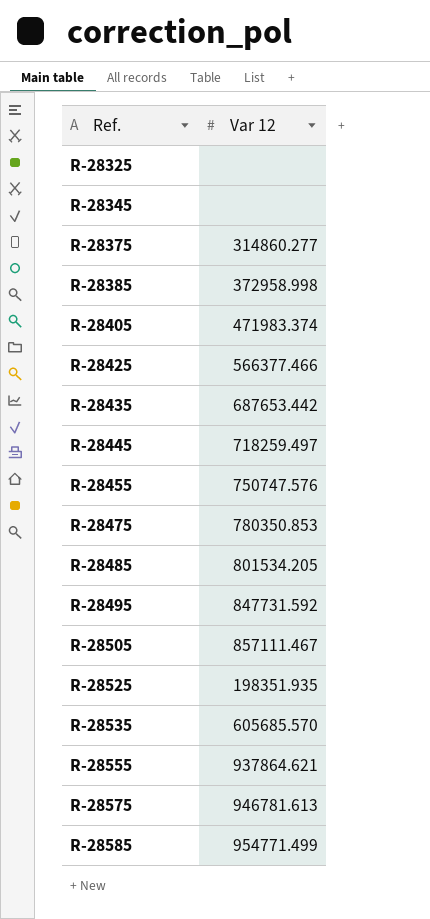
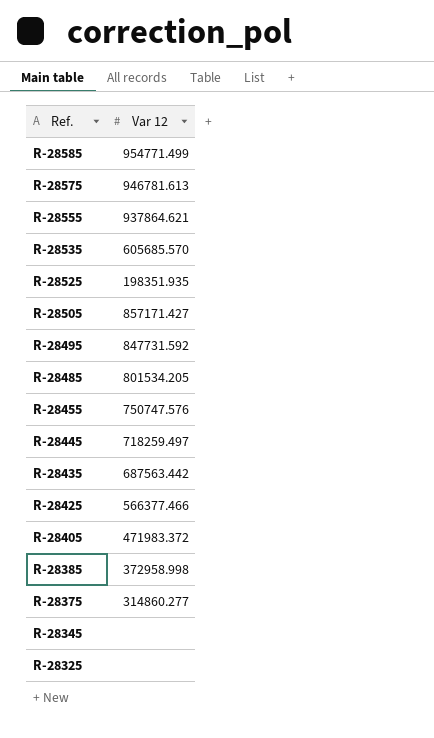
row order: Ref. ascending -> Ref. descending
row R-28475: 780350.853 -> none
R-28505 | Var 12: 857111.467 -> 857171.427
R-28435 | Var 12: 687653.442 -> 687563.442
R-28405 | Var 12: 471983.374 -> 471983.372

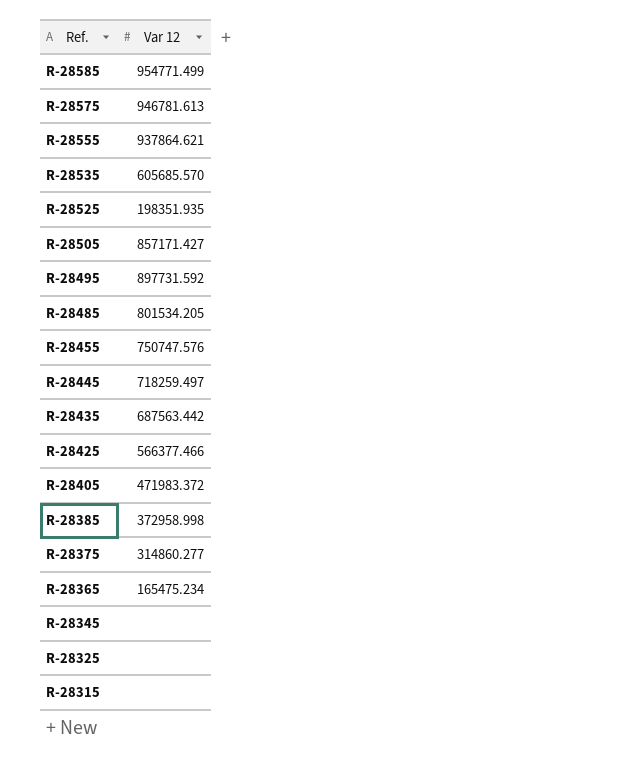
R-28495 | Var 12: 847731.592 -> 897731.592
row R-28365: none -> 165475.234
row R-28315: none -> none

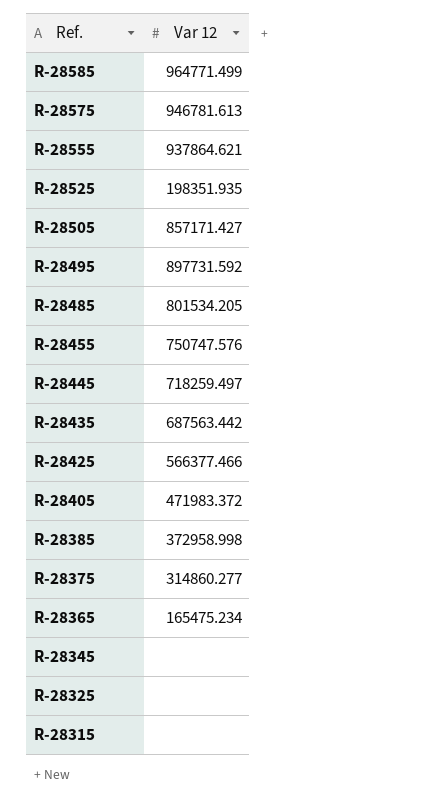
row R-28535: 605685.570 -> none
R-28585 | Var 12: 954771.499 -> 964771.499

